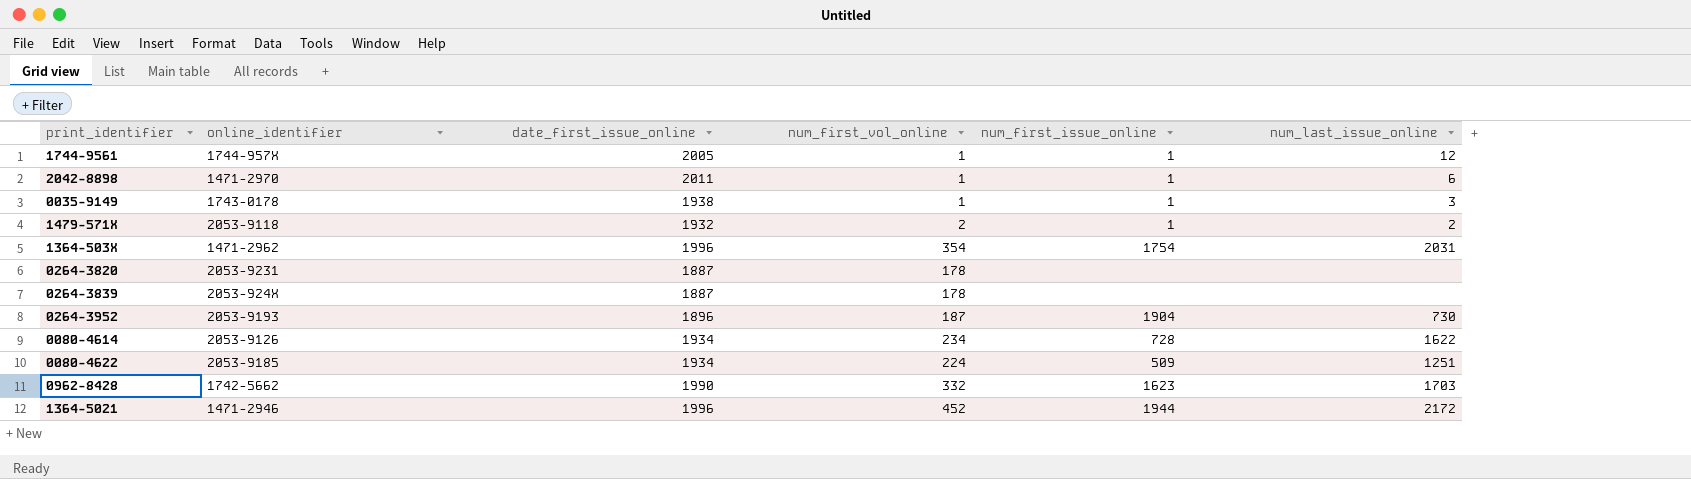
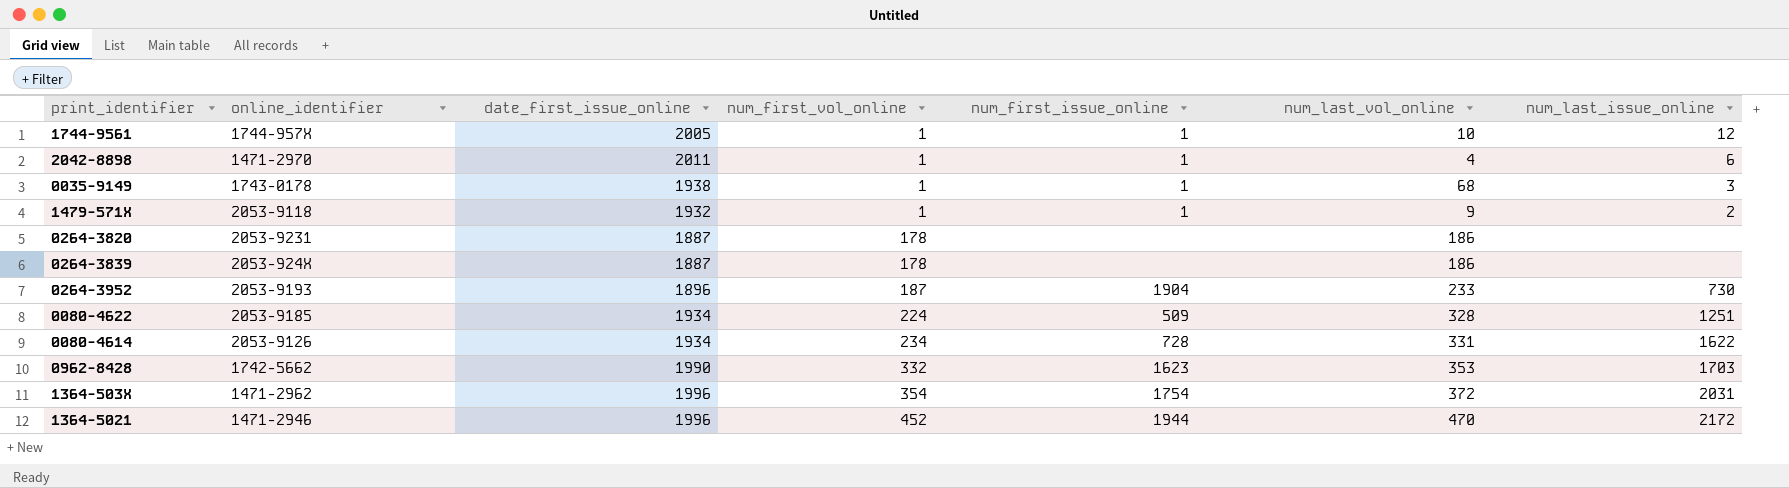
row order: none -> num_first_vol_online ascending
column num_last_vol_online | position: none -> 6
1479-571X | num_first_vol_online: 2 -> 1

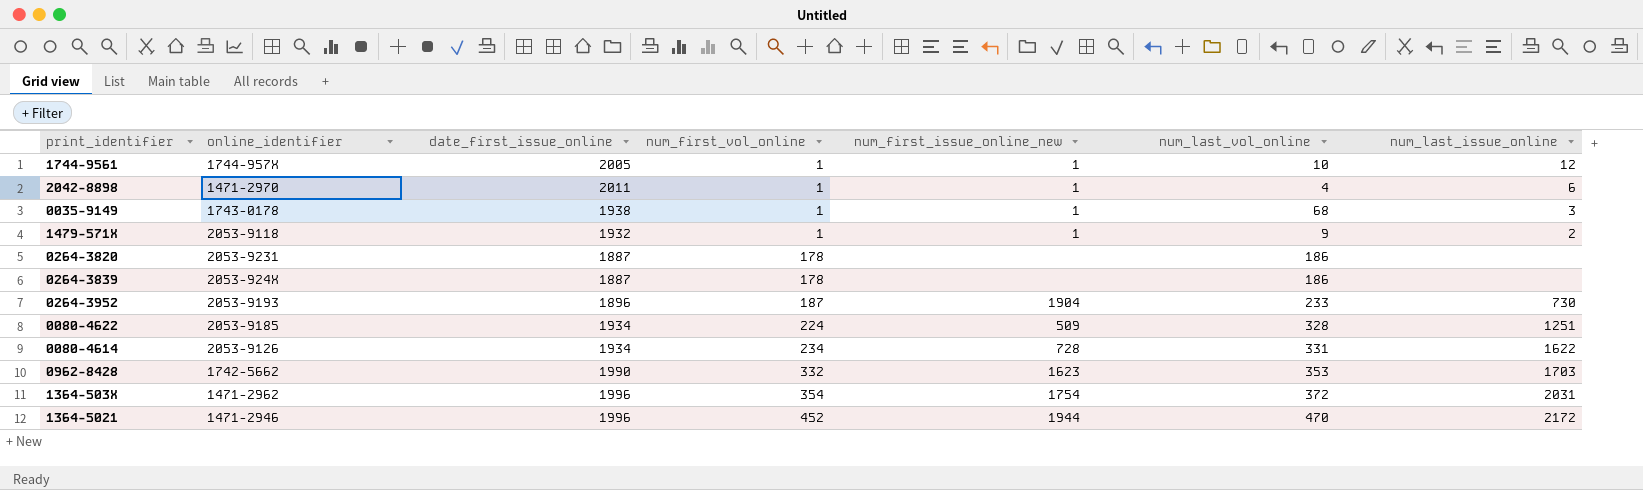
column name: num_first_issue_online -> num_first_issue_online_new

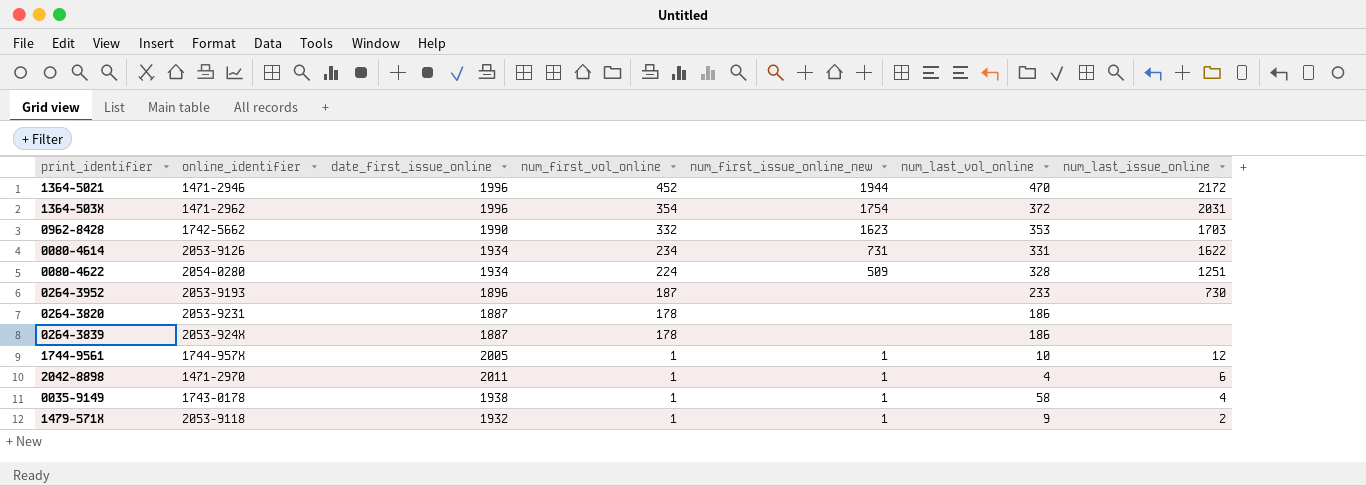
row order: num_first_vol_online ascending -> num_first_vol_online descending
0080-4614 | num_first_issue_online_new: 728 -> 731
0080-4622 | online_identifier: 2053-9185 -> 2054-0280
0264-3952 | num_first_issue_online_new: 1904 -> none
0035-9149 | num_last_vol_online: 68 -> 58
0035-9149 | num_last_issue_online: 3 -> 4

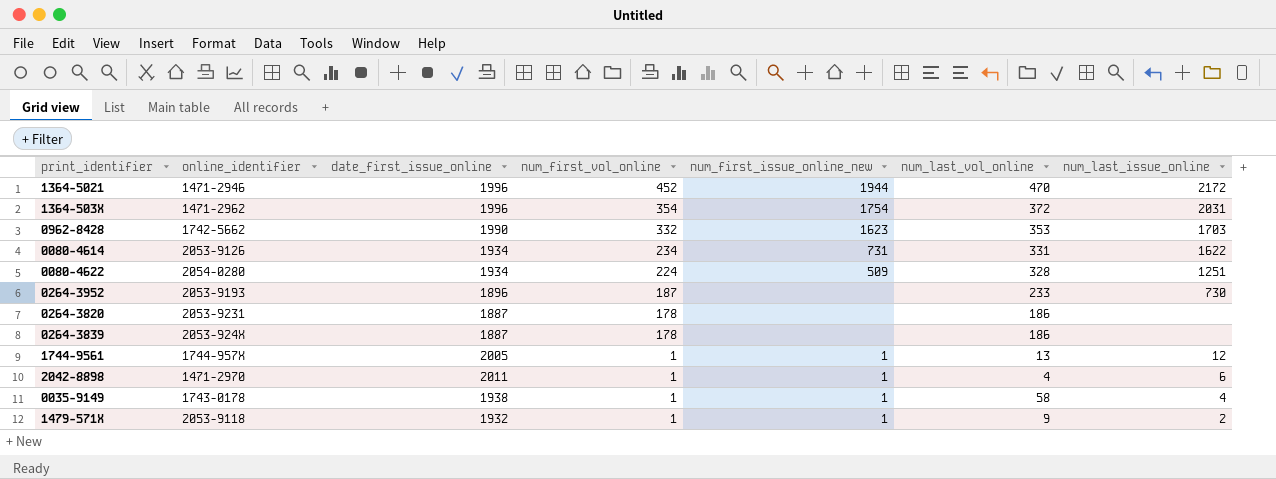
1744-9561 | num_last_vol_online: 10 -> 13

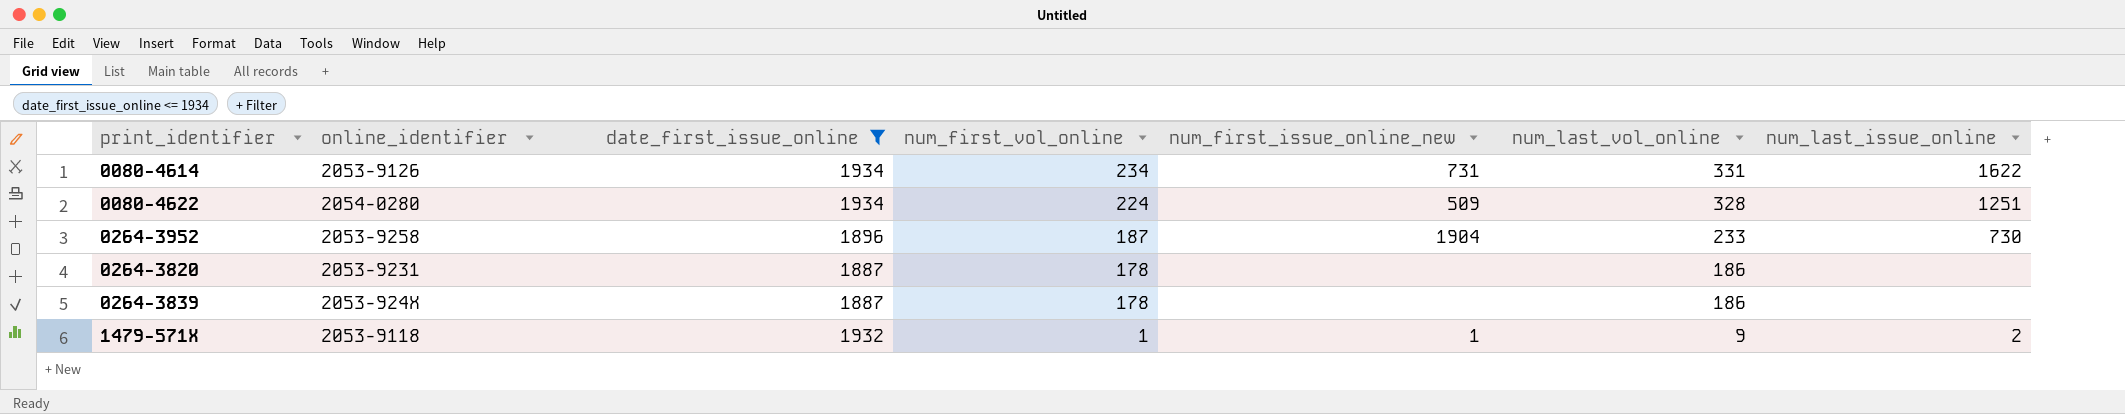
filter: none -> date_first_issue_online <= 1934
0264-3952 | online_identifier: 2053-9193 -> 2053-9258
0264-3952 | num_first_issue_online_new: none -> 1904

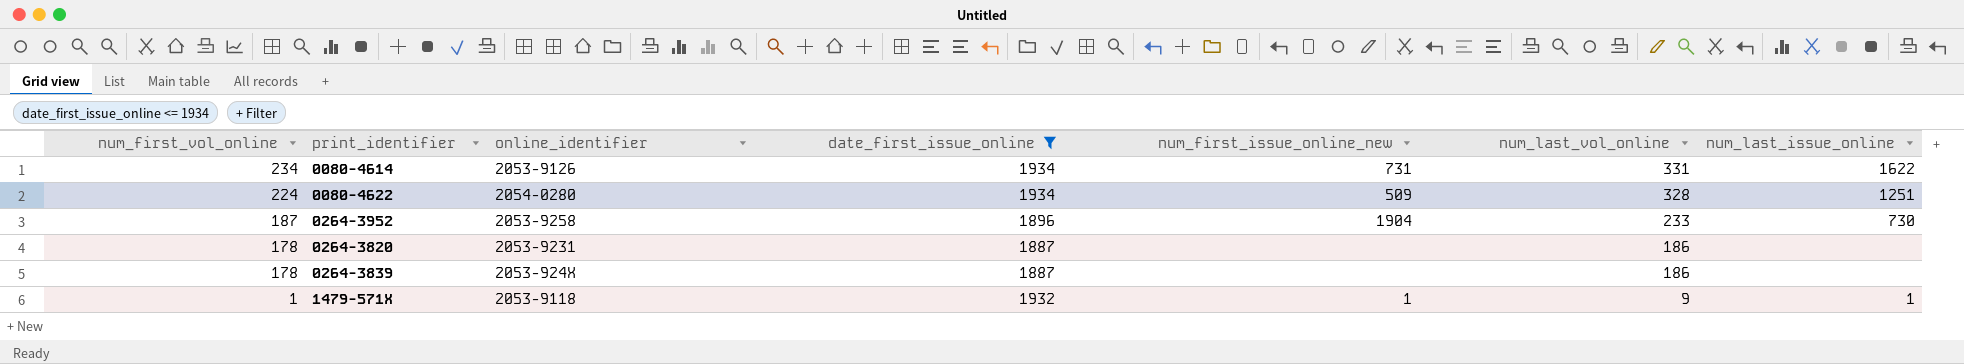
column num_first_vol_online | position: 4 -> 1
1479-571X | num_last_issue_online: 2 -> 1

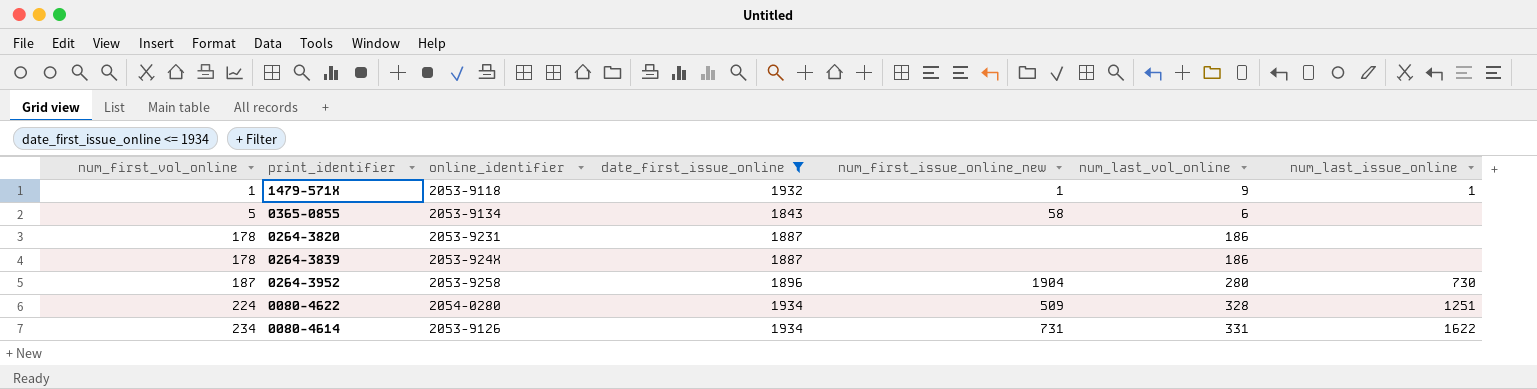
row order: num_first_vol_online descending -> num_first_vol_online ascending
row 0365-0855: none -> 5 | 2053-9134 | 1843 | 58 | 6 | none
0264-3952 | num_last_vol_online: 233 -> 280

